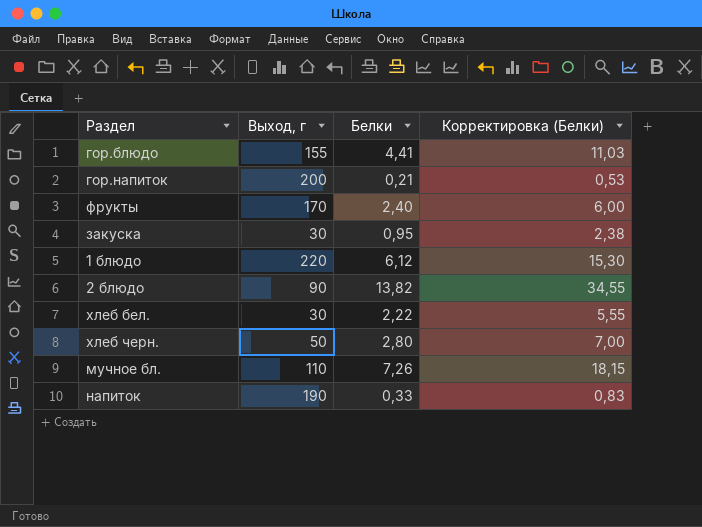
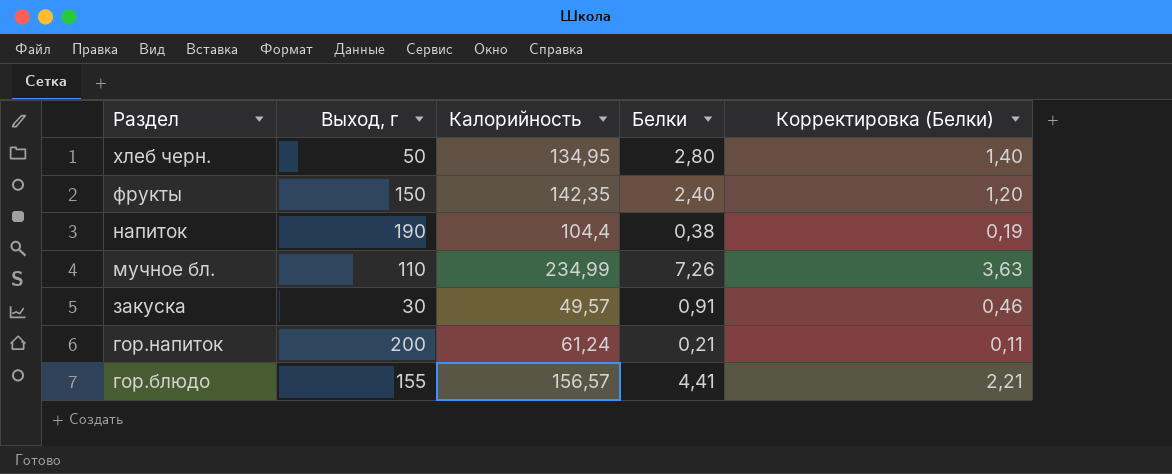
row order: none -> Раздел descending
column Калорийность | position: none -> 3
column Корректировка (Белки) | formula: [Белки] * 2,5 -> [Белки] * 0,5
row 1 блюдо: 220 | 6,12 | 15,30 -> none
row 2 блюдо: 90 | 13,82 | 34,55 -> none
row хлеб бел.: 30 | 2,22 | 5,55 -> none
фрукты | Выход, г: 170 -> 150
напиток | Белки: 0,33 -> 0,38
закуска | Белки: 0,95 -> 0,91

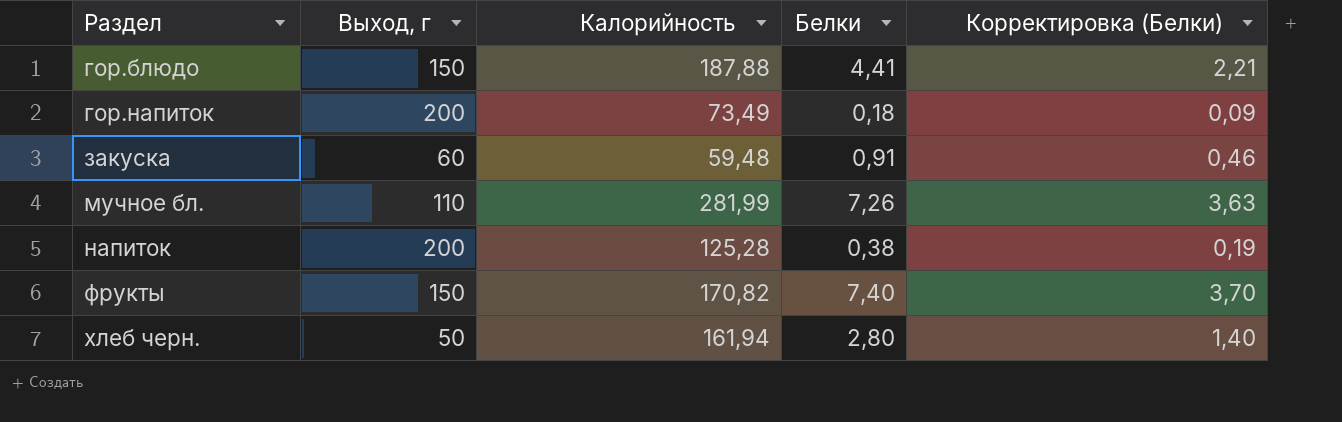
row order: Раздел descending -> Раздел ascending
гор.блюдо | Выход, г: 155 -> 150
гор.блюдо | Калорийность: 156,57 -> 187,88
гор.напиток | Калорийность: 61,24 -> 73,49
гор.напиток | Белки: 0,21 -> 0,18
гор.напиток | Корректировка (Белки): 0,11 -> 0,09
закуска | Выход, г: 30 -> 60
закуска | Калорийность: 49,57 -> 59,48
мучное бл. | Калорийность: 234,99 -> 281,99
напиток | Выход, г: 190 -> 200
напиток | Калорийность: 104,4 -> 125,28
фрукты | Калорийность: 142,35 -> 170,82
фрукты | Белки: 2,40 -> 7,40
фрукты | Корректировка (Белки): 1,20 -> 3,70
хлеб черн. | Калорийность: 134,95 -> 161,94

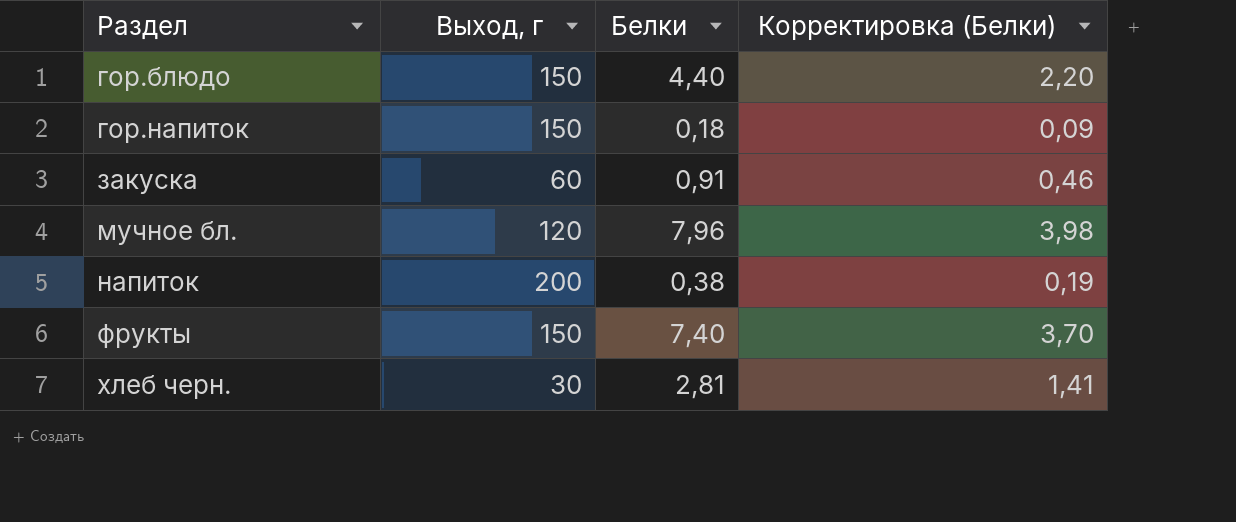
column Калорийность | position: 3 -> none
гор.блюдо | Белки: 4,41 -> 4,40
гор.блюдо | Корректировка (Белки): 2,21 -> 2,20
гор.напиток | Выход, г: 200 -> 150
мучное бл. | Выход, г: 110 -> 120
мучное бл. | Белки: 7,26 -> 7,96
мучное бл. | Корректировка (Белки): 3,63 -> 3,98
хлеб черн. | Выход, г: 50 -> 30
хлеб черн. | Белки: 2,80 -> 2,81
хлеб черн. | Корректировка (Белки): 1,40 -> 1,41

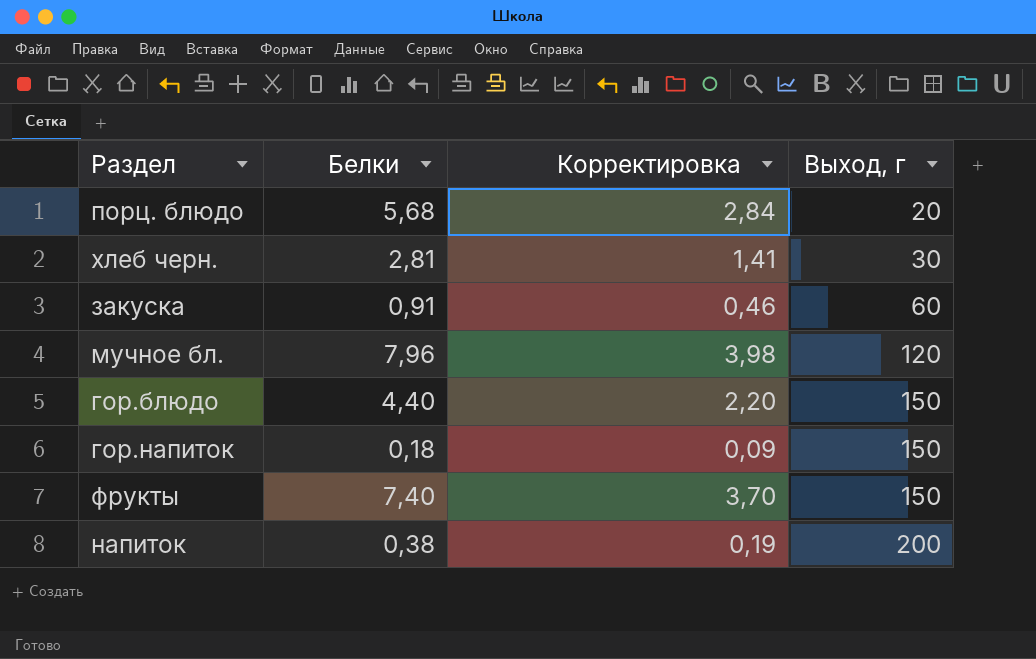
row order: Раздел ascending -> Выход, г ascending
column name: Корректировка (Белки) -> Корректировка
column Выход, г | position: 2 -> 4
row порц. блюдо: none -> 5,68 | 2,84 | 20

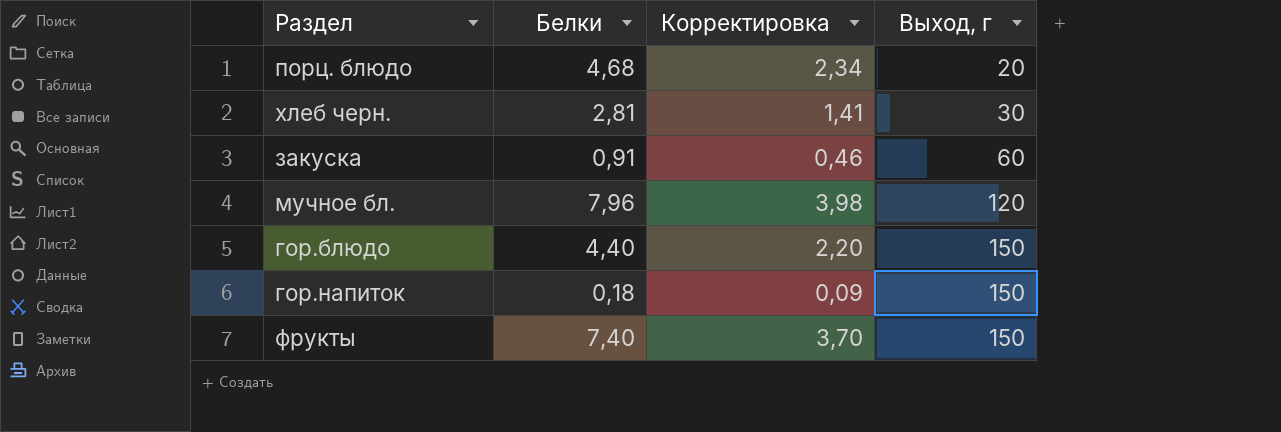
row напиток: 0,38 | 0,19 | 200 -> none
порц. блюдо | Белки: 5,68 -> 4,68
порц. блюдо | Корректировка: 2,84 -> 2,34

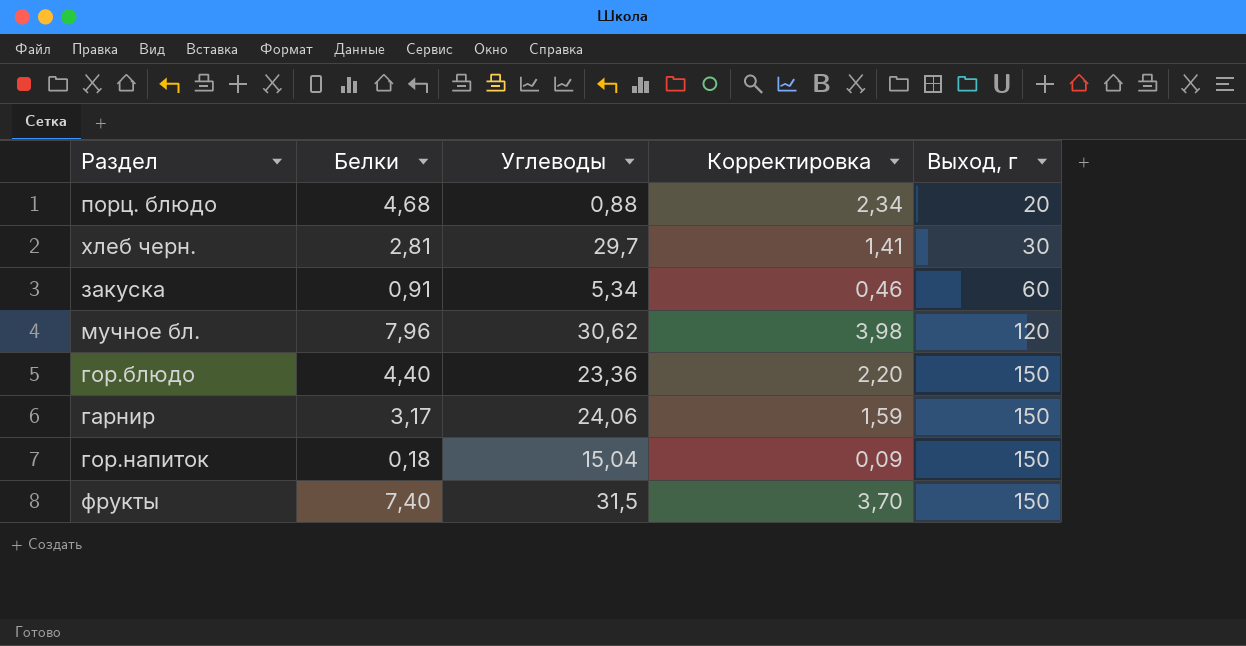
column Углеводы | position: none -> 3
row гарнир: none -> 3,17 | 24,06 | 1,59 | 150

